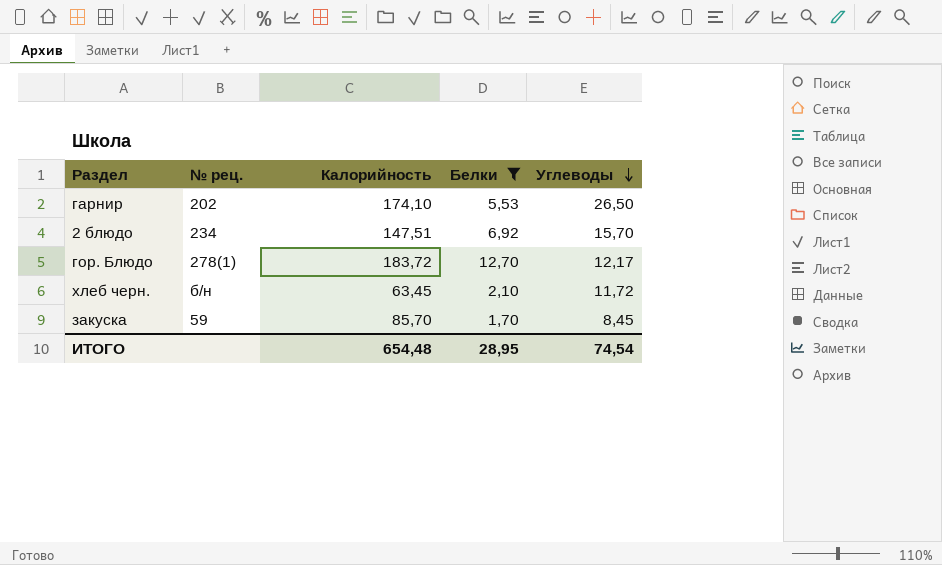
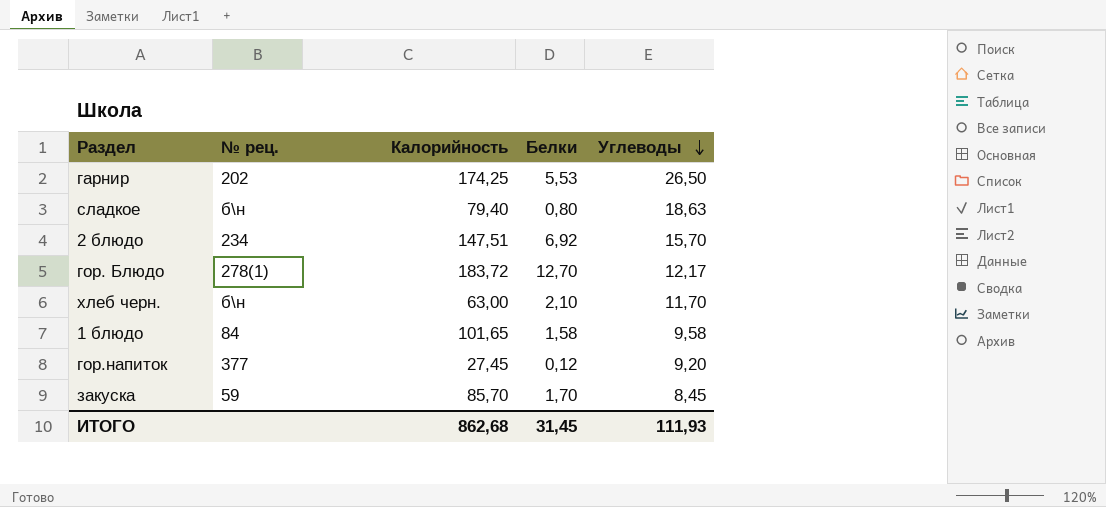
filter: Белки >= 1,70 -> none
гарнир | Калорийность: 174,10 -> 174,25
хлеб черн. | № рец.: б/н -> б\н
хлеб черн. | Калорийность: 63,45 -> 63,00
хлеб черн. | Углеводы: 11,72 -> 11,70
ИТОГО | Калорийность: 654,48 -> 862,68
ИТОГО | Белки: 28,95 -> 31,45
ИТОГО | Углеводы: 74,54 -> 111,93

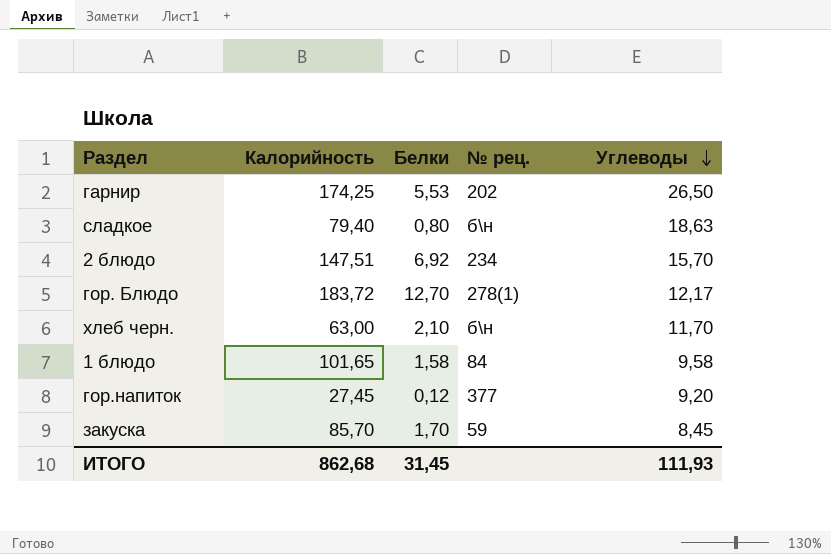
column № рец. | position: 2 -> 4

